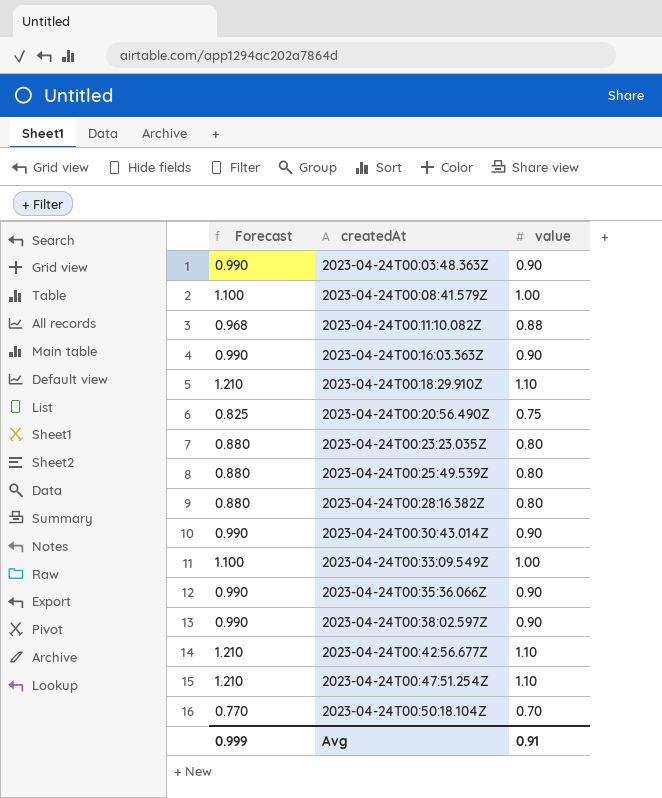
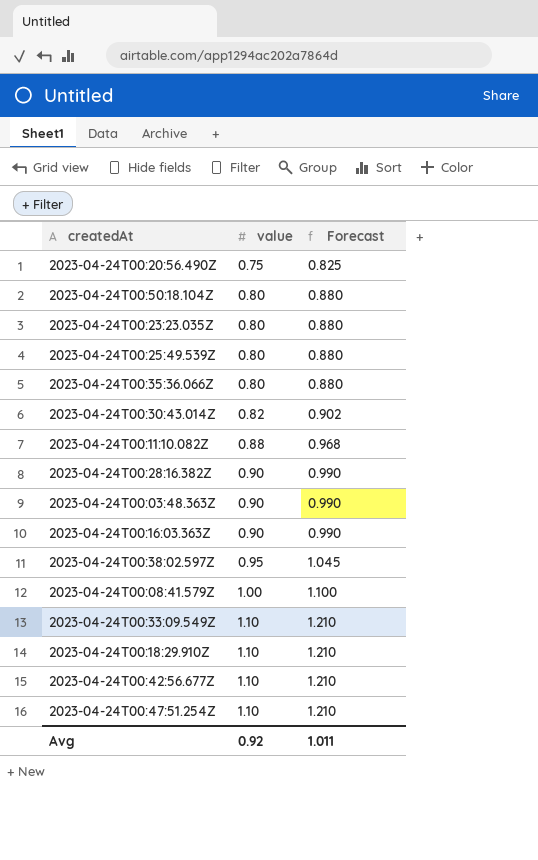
row order: createdAt ascending -> value ascending
column Forecast | position: 1 -> 3
2023-04-24T00:50:18.104Z | value: 0.70 -> 0.80
2023-04-24T00:50:18.104Z | Forecast: 0.770 -> 0.880
2023-04-24T00:35:36.066Z | value: 0.90 -> 0.80
2023-04-24T00:35:36.066Z | Forecast: 0.990 -> 0.880
2023-04-24T00:30:43.014Z | value: 0.90 -> 0.82
2023-04-24T00:30:43.014Z | Forecast: 0.990 -> 0.902
2023-04-24T00:28:16.382Z | value: 0.80 -> 0.90
2023-04-24T00:28:16.382Z | Forecast: 0.880 -> 0.990
2023-04-24T00:38:02.597Z | value: 0.90 -> 0.95
2023-04-24T00:38:02.597Z | Forecast: 0.990 -> 1.045
2023-04-24T00:33:09.549Z | value: 1.00 -> 1.10
2023-04-24T00:33:09.549Z | Forecast: 1.100 -> 1.210
Avg | value: 0.91 -> 0.92
Avg | Forecast: 0.999 -> 1.011

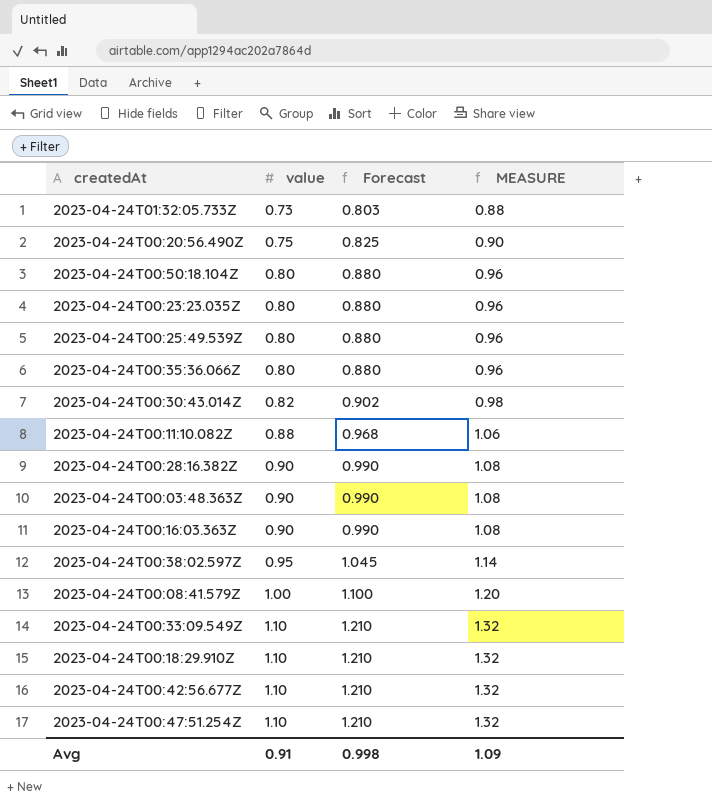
column MEASURE | formula: none -> [value] * 1.2
row 2023-04-24T01:32:05.733Z: none -> 0.73 | 0.803 | 0.88
Avg | value: 0.92 -> 0.91
Avg | Forecast: 1.011 -> 0.998

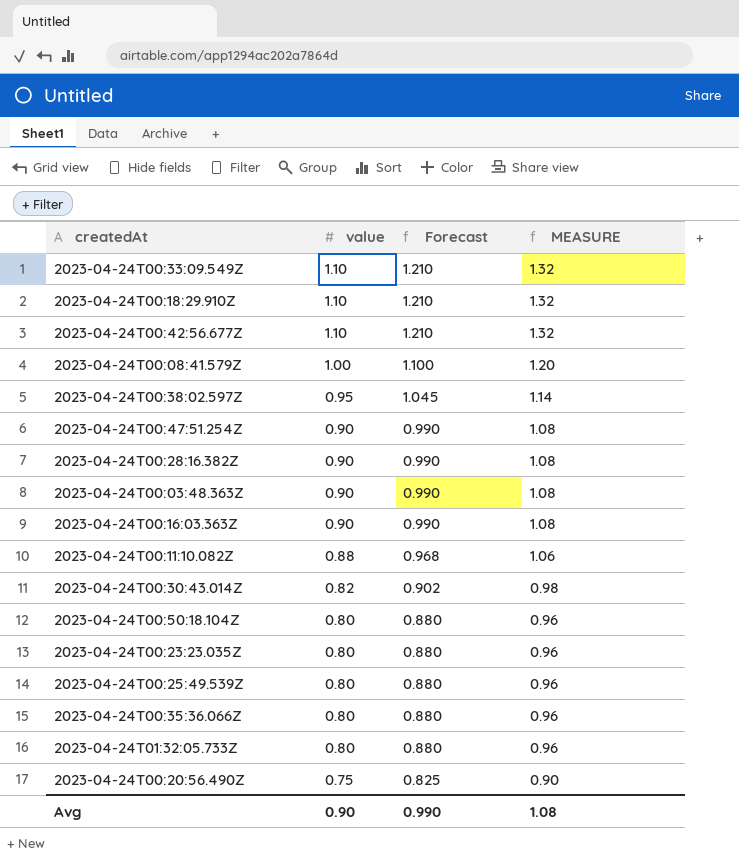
row order: value ascending -> value descending
2023-04-24T00:47:51.254Z | value: 1.10 -> 0.90
2023-04-24T00:47:51.254Z | Forecast: 1.210 -> 0.990
2023-04-24T00:47:51.254Z | MEASURE: 1.32 -> 1.08
2023-04-24T01:32:05.733Z | value: 0.73 -> 0.80
2023-04-24T01:32:05.733Z | Forecast: 0.803 -> 0.880
2023-04-24T01:32:05.733Z | MEASURE: 0.88 -> 0.96
Avg | value: 0.91 -> 0.90
Avg | Forecast: 0.998 -> 0.990
Avg | MEASURE: 1.09 -> 1.08

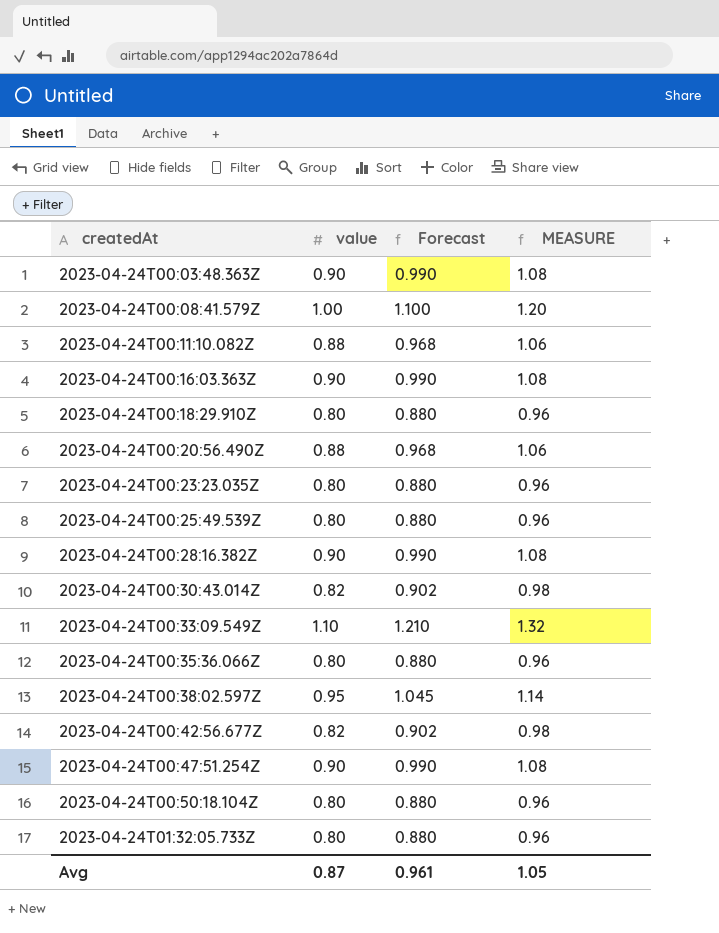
row order: value descending -> createdAt ascending
2023-04-24T00:18:29.910Z | value: 1.10 -> 0.80
2023-04-24T00:18:29.910Z | Forecast: 1.210 -> 0.880
2023-04-24T00:18:29.910Z | MEASURE: 1.32 -> 0.96
2023-04-24T00:20:56.490Z | value: 0.75 -> 0.88
2023-04-24T00:20:56.490Z | Forecast: 0.825 -> 0.968
2023-04-24T00:20:56.490Z | MEASURE: 0.90 -> 1.06
2023-04-24T00:42:56.677Z | value: 1.10 -> 0.82
2023-04-24T00:42:56.677Z | Forecast: 1.210 -> 0.902
2023-04-24T00:42:56.677Z | MEASURE: 1.32 -> 0.98
Avg | value: 0.90 -> 0.87
Avg | Forecast: 0.990 -> 0.961
Avg | MEASURE: 1.08 -> 1.05

